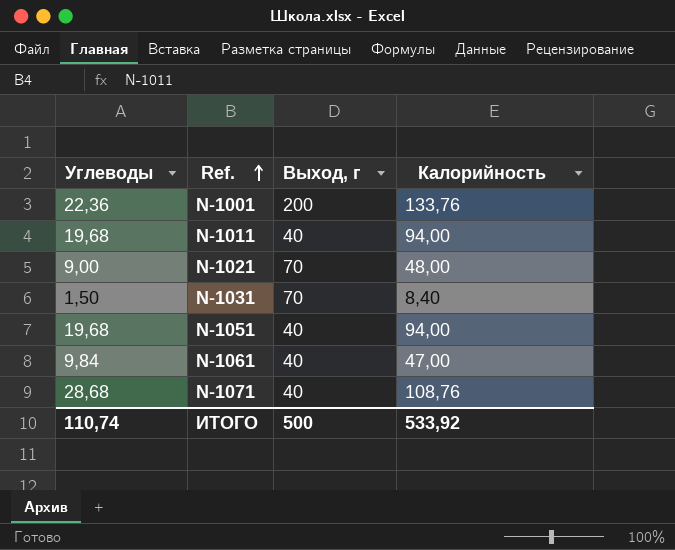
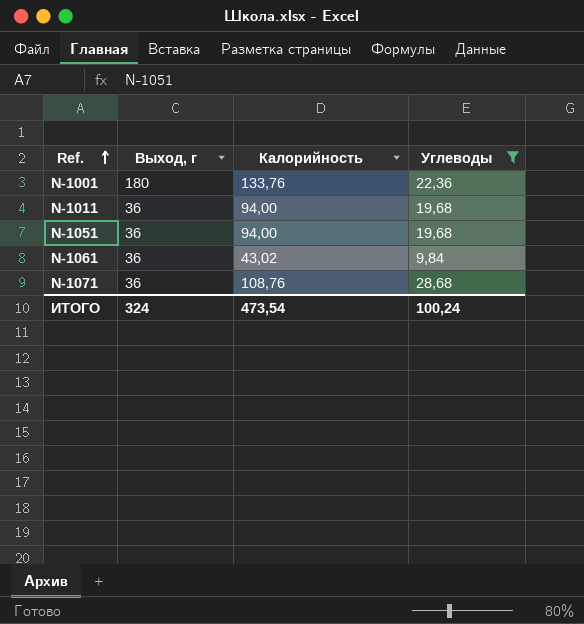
filter: none -> Углеводы >= 9,84
column Углеводы | position: 1 -> 4
N-1001 | Выход, г: 200 -> 180
N-1011 | Выход, г: 40 -> 36
N-1051 | Выход, г: 40 -> 36
N-1061 | Выход, г: 40 -> 36
N-1061 | Калорийность: 47,00 -> 43,02
N-1071 | Выход, г: 40 -> 36
ИТОГО | Выход, г: 500 -> 324
ИТОГО | Калорийность: 533,92 -> 473,54
ИТОГО | Углеводы: 110,74 -> 100,24

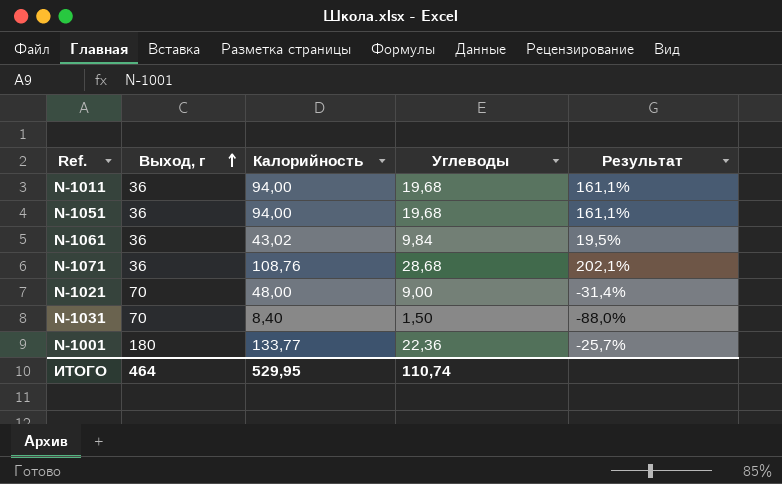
filter: Углеводы >= 9,84 -> none
row order: Ref. ascending -> Выход, г ascending
column Результат | formula: none -> ([Калорийность] - [Выход, г]) / [Выход, г]
N-1001 | Калорийность: 133,76 -> 133,77
ИТОГО | Выход, г: 324 -> 464
ИТОГО | Калорийность: 473,54 -> 529,95
ИТОГО | Углеводы: 100,24 -> 110,74

